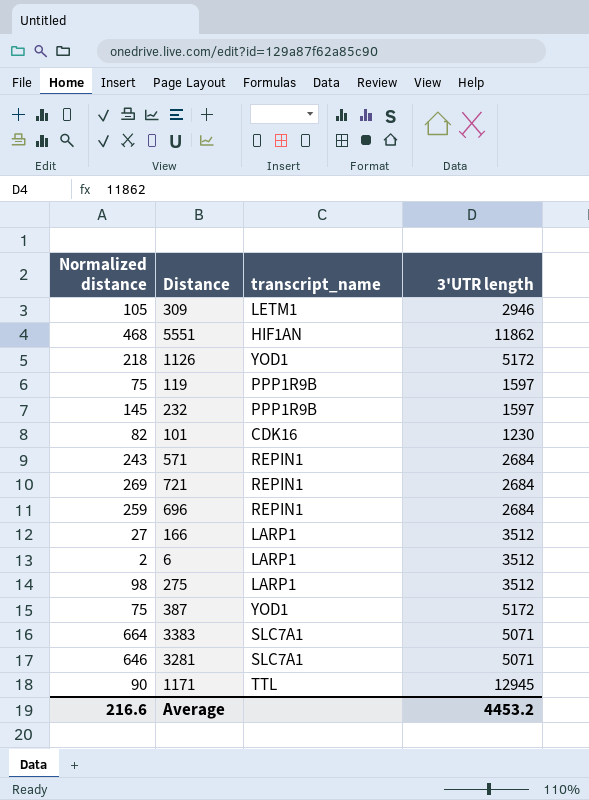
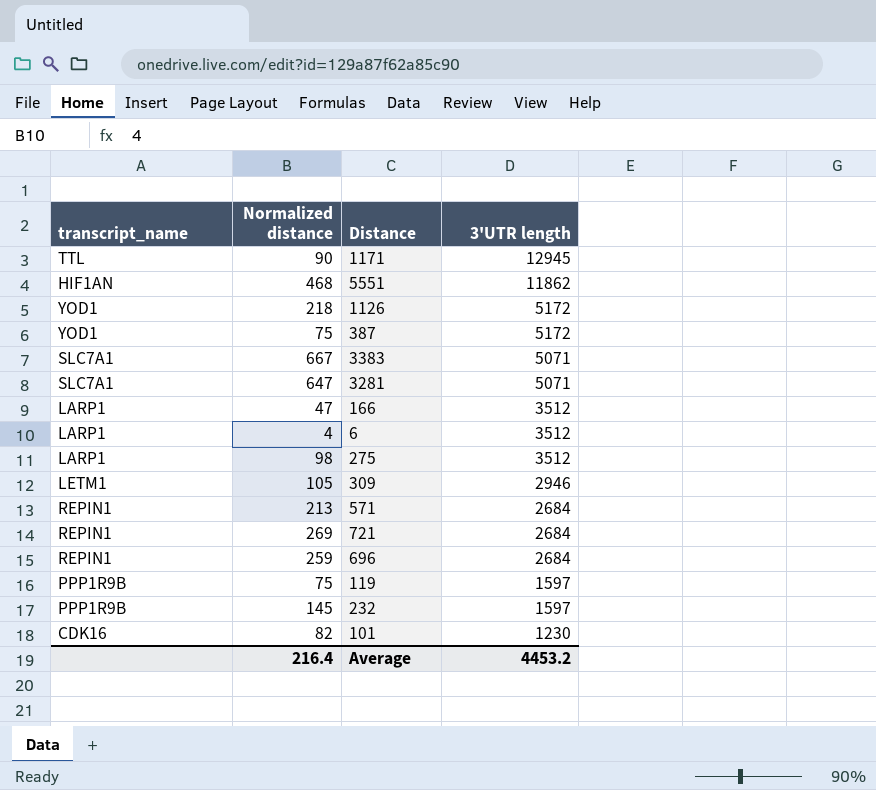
row order: none -> 3'UTR length descending
column transcript_name | position: 3 -> 1
3383 | Normalized distance: 664 -> 667
3281 | Normalized distance: 646 -> 647
166 | Normalized distance: 27 -> 47
6 | Normalized distance: 2 -> 4
571 | Normalized distance: 243 -> 213
Average | Normalized distance: 216.6 -> 216.4

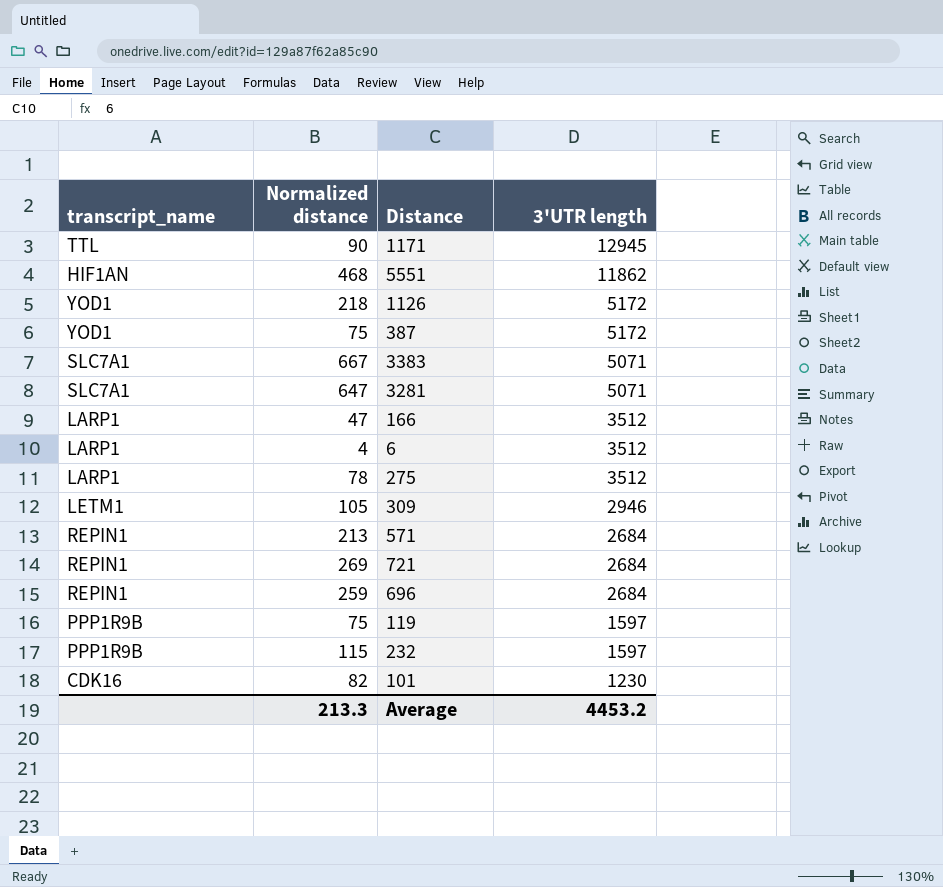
275 | Normalized distance: 98 -> 78
232 | Normalized distance: 145 -> 115
Average | Normalized distance: 216.4 -> 213.3

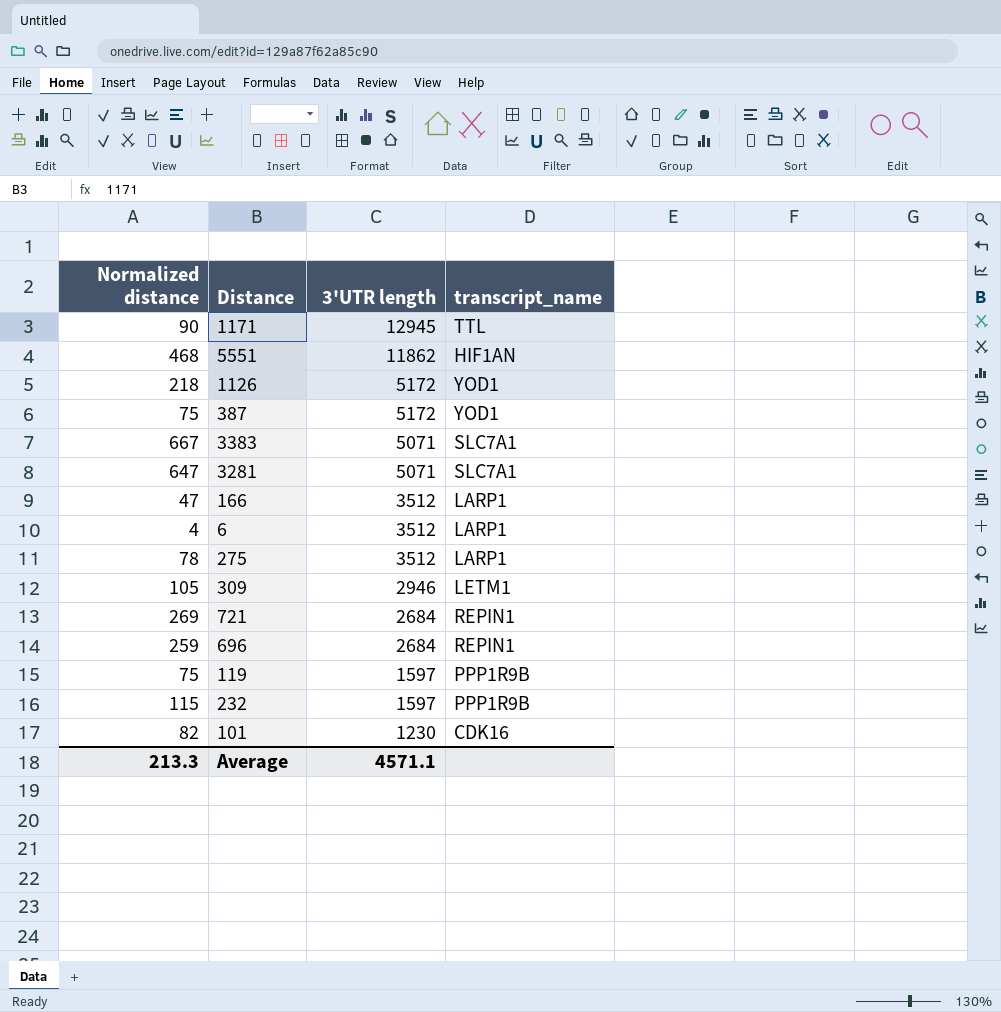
column transcript_name | position: 1 -> 4
row 571: REPIN1 | 213 | 2684 -> none
Average | 3'UTR length: 4453.2 -> 4571.1

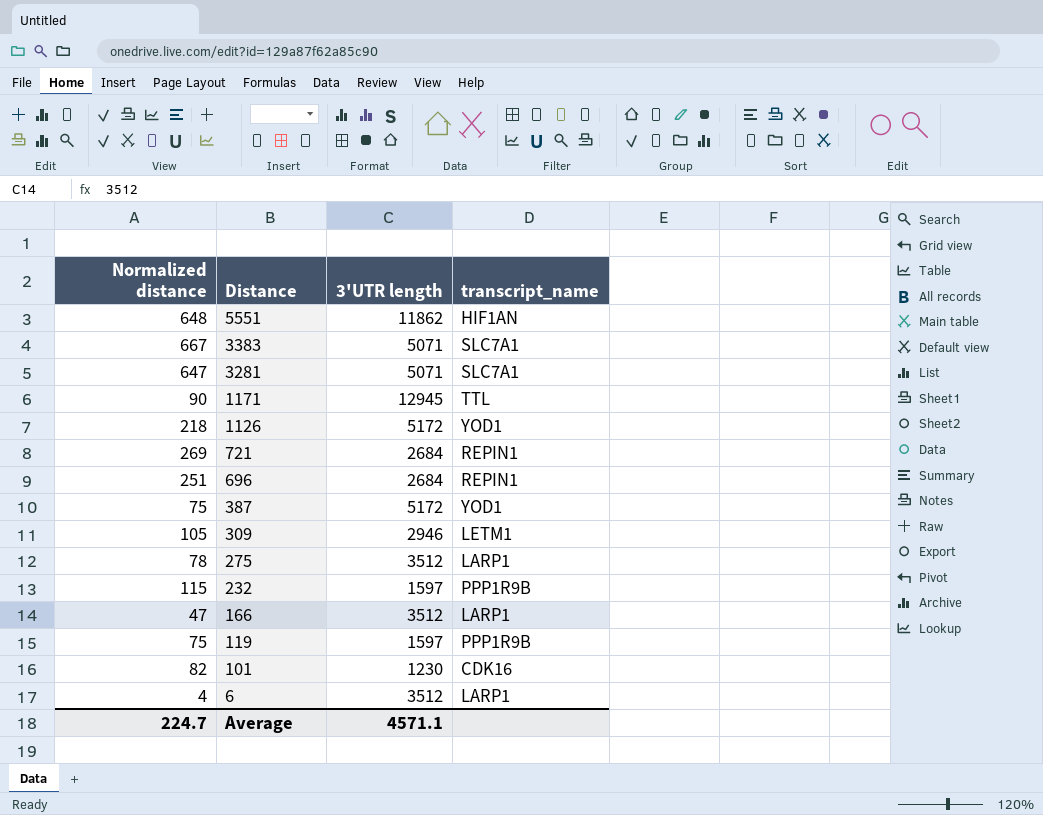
row order: 3'UTR length descending -> Distance descending
5551 | Normalized distance: 468 -> 648
696 | Normalized distance: 259 -> 251
Average | Normalized distance: 213.3 -> 224.7

